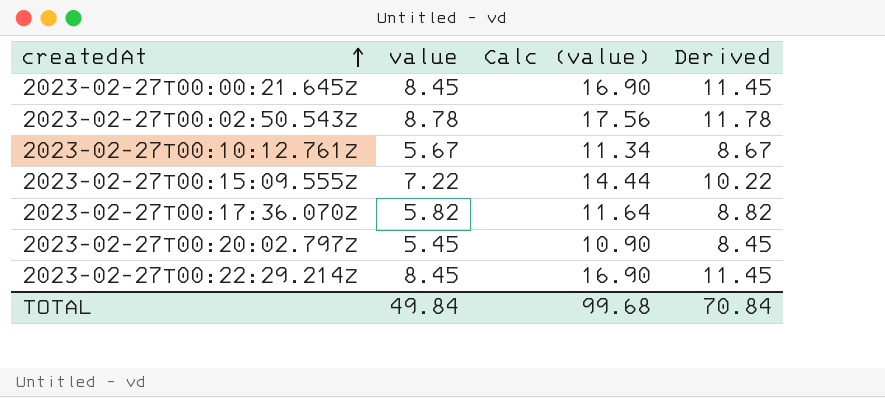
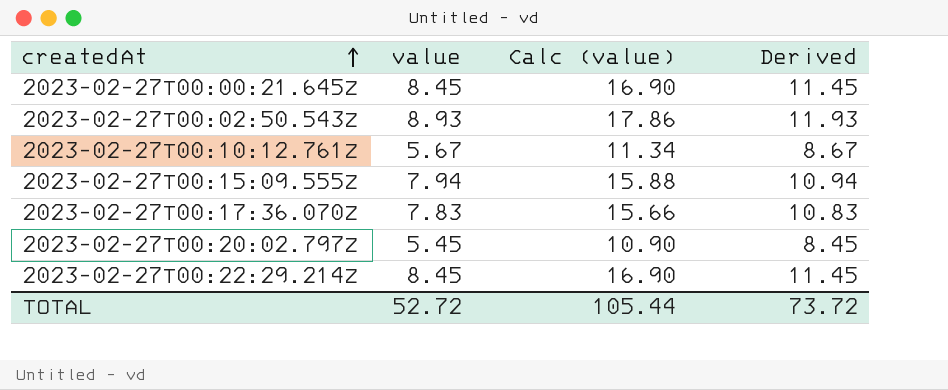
2023-02-27T00:02:50.543Z | value: 8.78 -> 8.93
2023-02-27T00:02:50.543Z | Calc (value): 17.56 -> 17.86
2023-02-27T00:02:50.543Z | Derived: 11.78 -> 11.93
2023-02-27T00:15:09.555Z | value: 7.22 -> 7.94
2023-02-27T00:15:09.555Z | Calc (value): 14.44 -> 15.88
2023-02-27T00:15:09.555Z | Derived: 10.22 -> 10.94
2023-02-27T00:17:36.070Z | value: 5.82 -> 7.83
2023-02-27T00:17:36.070Z | Calc (value): 11.64 -> 15.66
2023-02-27T00:17:36.070Z | Derived: 8.82 -> 10.83
TOTAL | value: 49.84 -> 52.72
TOTAL | Calc (value): 99.68 -> 105.44
TOTAL | Derived: 70.84 -> 73.72

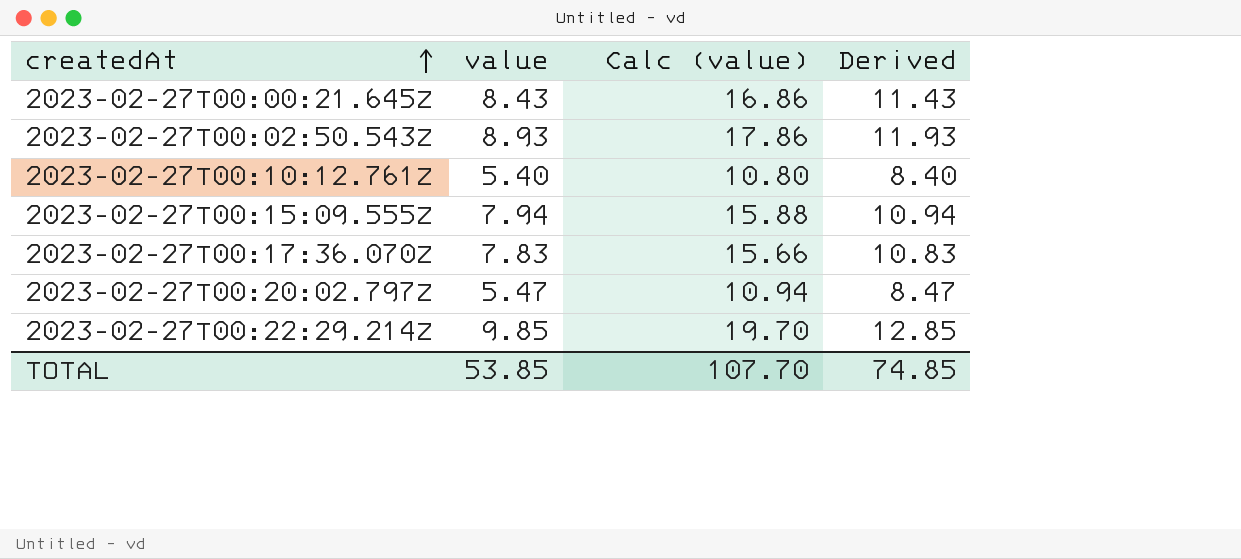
2023-02-27T00:00:21.645Z | value: 8.45 -> 8.43
2023-02-27T00:00:21.645Z | Calc (value): 16.90 -> 16.86
2023-02-27T00:00:21.645Z | Derived: 11.45 -> 11.43
2023-02-27T00:10:12.761Z | value: 5.67 -> 5.40
2023-02-27T00:10:12.761Z | Calc (value): 11.34 -> 10.80
2023-02-27T00:10:12.761Z | Derived: 8.67 -> 8.40
2023-02-27T00:20:02.797Z | value: 5.45 -> 5.47
2023-02-27T00:20:02.797Z | Calc (value): 10.90 -> 10.94
2023-02-27T00:20:02.797Z | Derived: 8.45 -> 8.47
2023-02-27T00:22:29.214Z | value: 8.45 -> 9.85
2023-02-27T00:22:29.214Z | Calc (value): 16.90 -> 19.70
2023-02-27T00:22:29.214Z | Derived: 11.45 -> 12.85
TOTAL | value: 52.72 -> 53.85
TOTAL | Calc (value): 105.44 -> 107.70
TOTAL | Derived: 73.72 -> 74.85

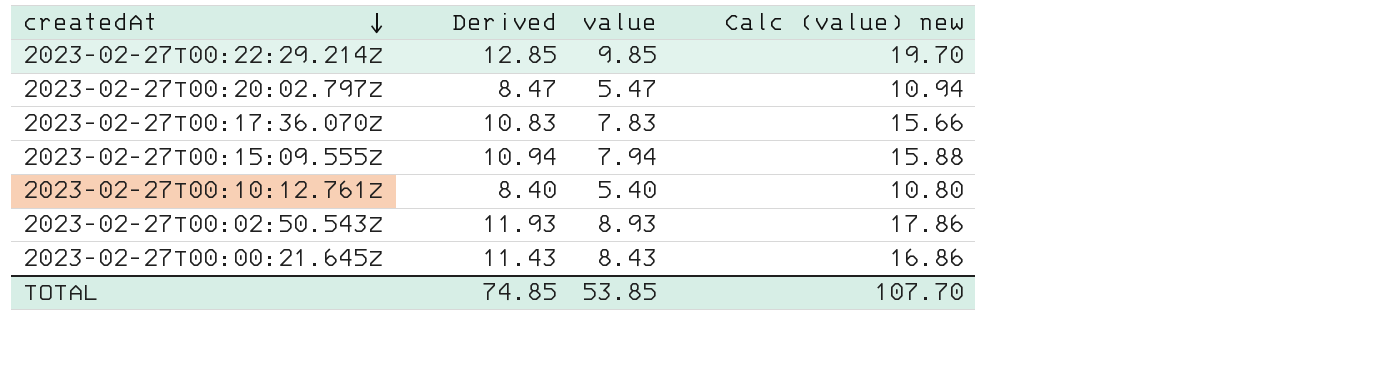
row order: createdAt ascending -> createdAt descending
column Derived | position: 4 -> 2
column name: Calc (value) -> Calc (value) new

